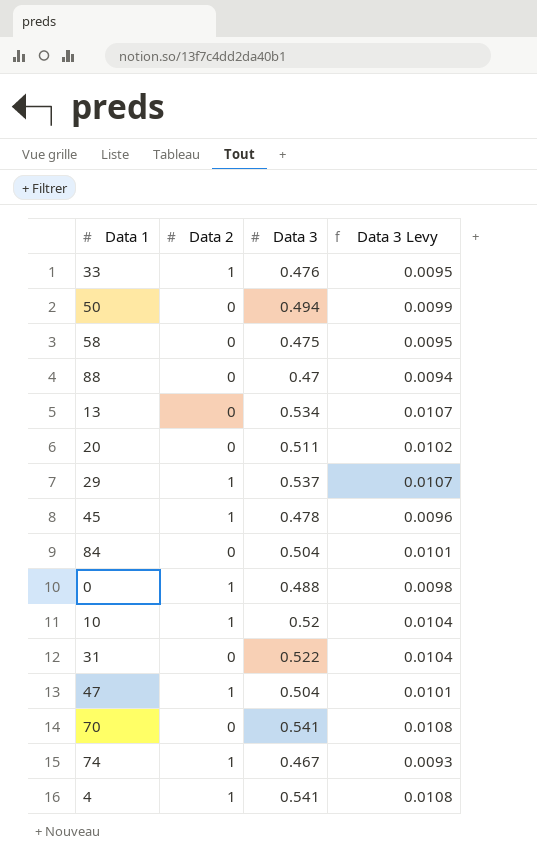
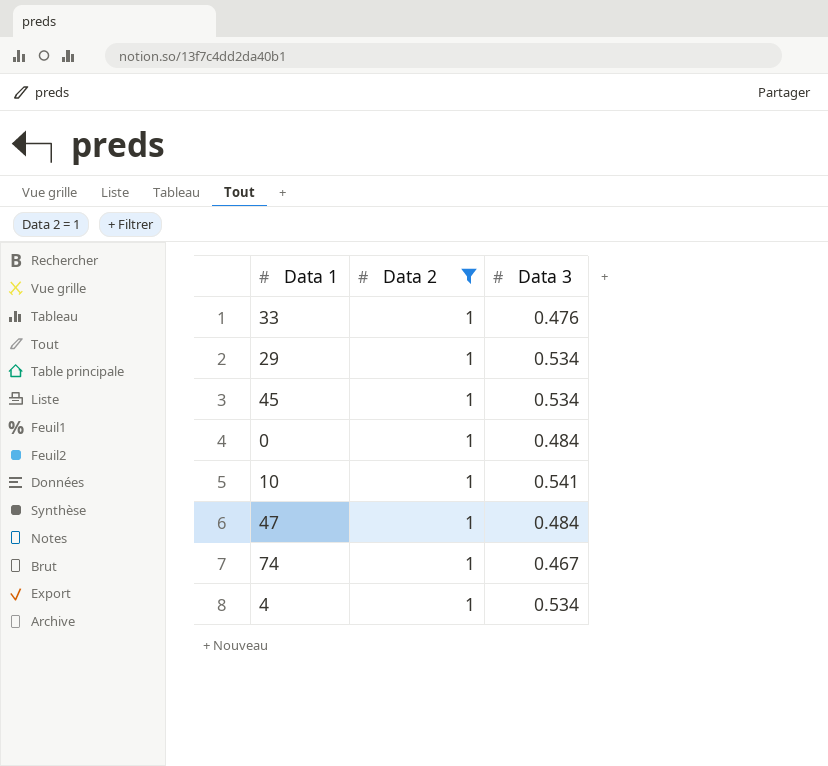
filter: none -> Data 2 = 1
column Data 3 Levy | formula: [Data 3] * 0.02 -> none
29 | Data 3: 0.537 -> 0.534
45 | Data 3: 0.478 -> 0.534
0 | Data 3: 0.488 -> 0.484
10 | Data 3: 0.52 -> 0.541
47 | Data 3: 0.504 -> 0.484
4 | Data 3: 0.541 -> 0.534

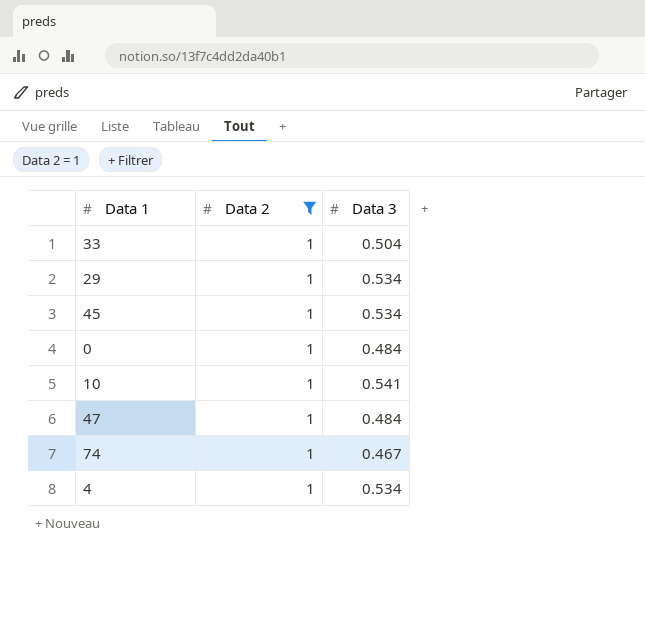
33 | Data 3: 0.476 -> 0.504

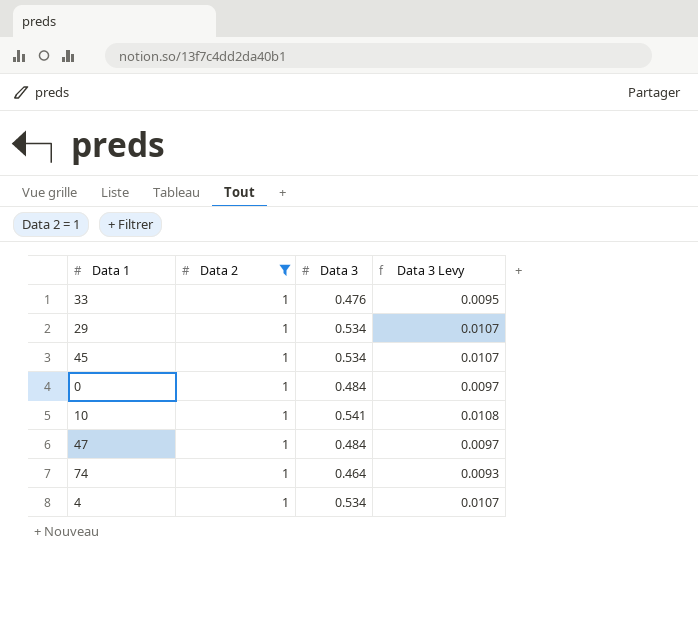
column Data 3 Levy | formula: none -> [Data 3] * 0.02
33 | Data 3: 0.504 -> 0.476
74 | Data 3: 0.467 -> 0.464

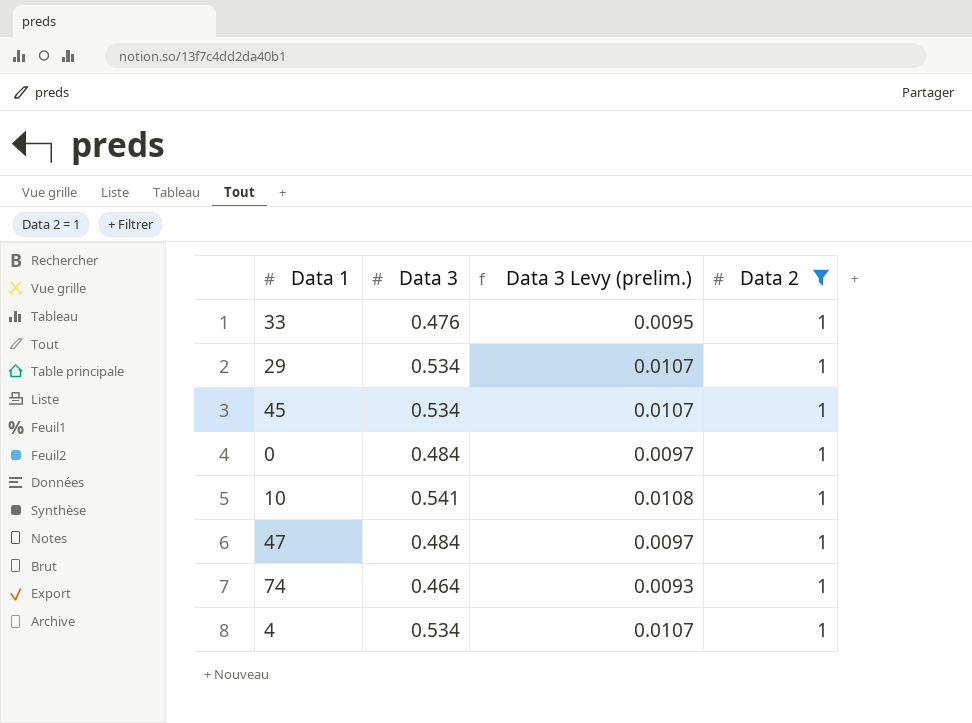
column name: Data 3 Levy -> Data 3 Levy (prelim.)
column Data 2 | position: 2 -> 4

